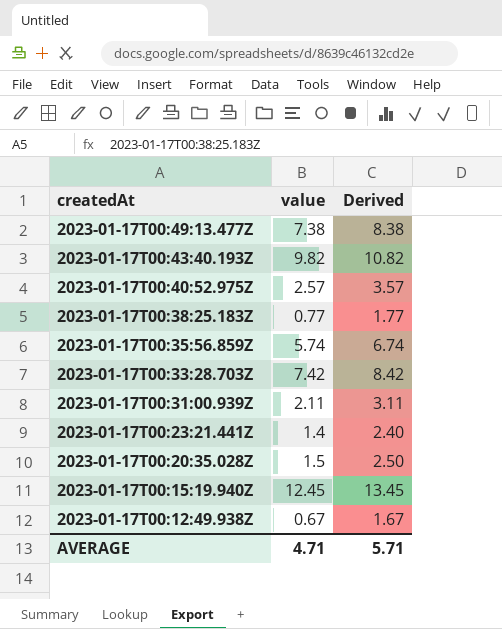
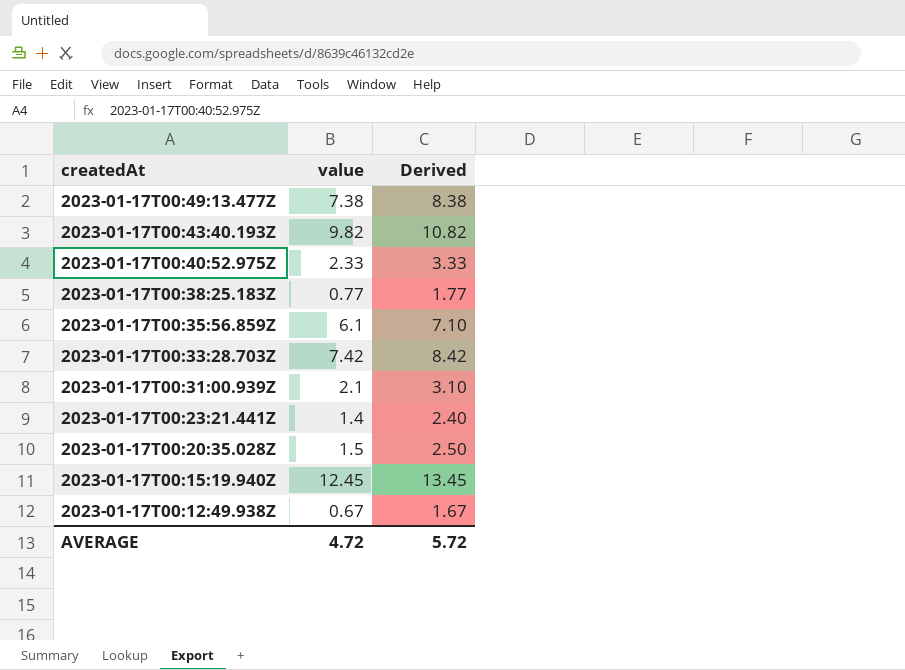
2023-01-17T00:40:52.975Z | value: 2.57 -> 2.33
2023-01-17T00:40:52.975Z | Derived: 3.57 -> 3.33
2023-01-17T00:35:56.859Z | value: 5.74 -> 6.1
2023-01-17T00:35:56.859Z | Derived: 6.74 -> 7.10
2023-01-17T00:31:00.939Z | value: 2.11 -> 2.1
2023-01-17T00:31:00.939Z | Derived: 3.11 -> 3.10
AVERAGE | value: 4.71 -> 4.72
AVERAGE | Derived: 5.71 -> 5.72

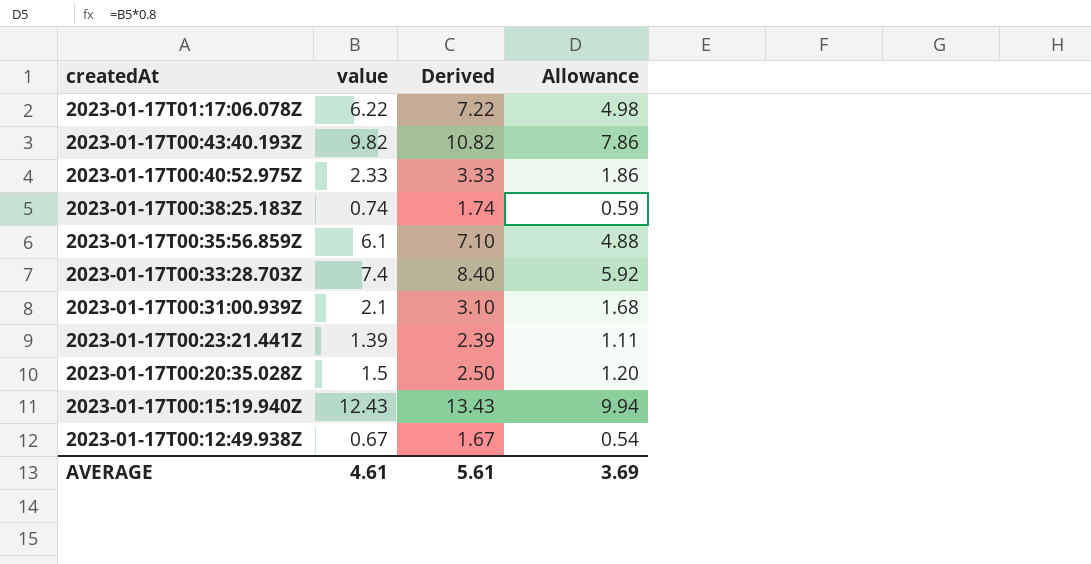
column Allowance | formula: none -> [value] * 0.8
row 2023-01-17T00:49:13.477Z: 7.38 | 8.38 -> none
row 2023-01-17T01:17:06.078Z: none -> 6.22 | 7.22 | 4.98
2023-01-17T00:38:25.183Z | value: 0.77 -> 0.74
2023-01-17T00:38:25.183Z | Derived: 1.77 -> 1.74
2023-01-17T00:33:28.703Z | value: 7.42 -> 7.4
2023-01-17T00:33:28.703Z | Derived: 8.42 -> 8.40
2023-01-17T00:23:21.441Z | value: 1.4 -> 1.39
2023-01-17T00:23:21.441Z | Derived: 2.40 -> 2.39
2023-01-17T00:15:19.940Z | value: 12.45 -> 12.43
2023-01-17T00:15:19.940Z | Derived: 13.45 -> 13.43
AVERAGE | value: 4.72 -> 4.61
AVERAGE | Derived: 5.72 -> 5.61

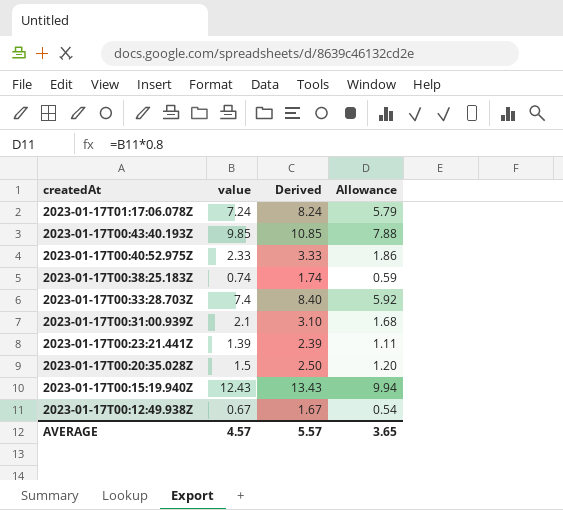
row 2023-01-17T00:35:56.859Z: 6.1 | 7.10 | 4.88 -> none
2023-01-17T01:17:06.078Z | value: 6.22 -> 7.24
2023-01-17T01:17:06.078Z | Derived: 7.22 -> 8.24
2023-01-17T01:17:06.078Z | Allowance: 4.98 -> 5.79
2023-01-17T00:43:40.193Z | value: 9.82 -> 9.85
2023-01-17T00:43:40.193Z | Derived: 10.82 -> 10.85
2023-01-17T00:43:40.193Z | Allowance: 7.86 -> 7.88
AVERAGE | value: 4.61 -> 4.57
AVERAGE | Derived: 5.61 -> 5.57
AVERAGE | Allowance: 3.69 -> 3.65

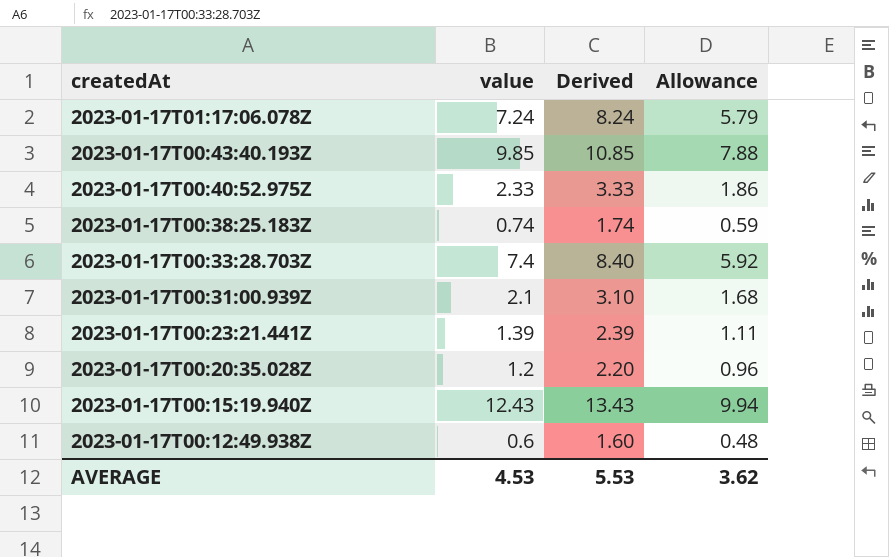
2023-01-17T00:20:35.028Z | value: 1.5 -> 1.2
2023-01-17T00:20:35.028Z | Derived: 2.50 -> 2.20
2023-01-17T00:20:35.028Z | Allowance: 1.20 -> 0.96
2023-01-17T00:12:49.938Z | value: 0.67 -> 0.6
2023-01-17T00:12:49.938Z | Derived: 1.67 -> 1.60
2023-01-17T00:12:49.938Z | Allowance: 0.54 -> 0.48
AVERAGE | value: 4.57 -> 4.53
AVERAGE | Derived: 5.57 -> 5.53
AVERAGE | Allowance: 3.65 -> 3.62

